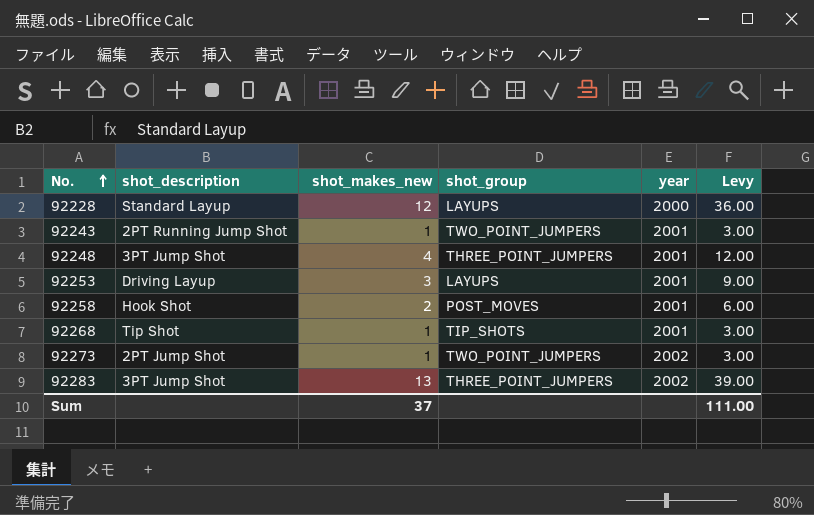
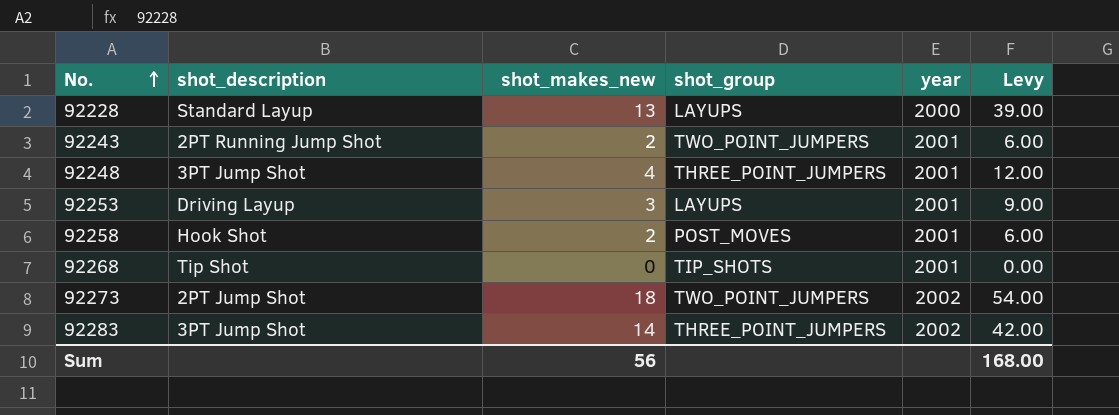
92228 | shot_makes_new: 12 -> 13
92228 | Levy: 36.00 -> 39.00
92243 | shot_makes_new: 1 -> 2
92243 | Levy: 3.00 -> 6.00
92268 | shot_makes_new: 1 -> 0
92268 | Levy: 3.00 -> 0.00
92273 | shot_makes_new: 1 -> 18
92273 | Levy: 3.00 -> 54.00
92283 | shot_makes_new: 13 -> 14
92283 | Levy: 39.00 -> 42.00
Sum | shot_makes_new: 37 -> 56
Sum | Levy: 111.00 -> 168.00

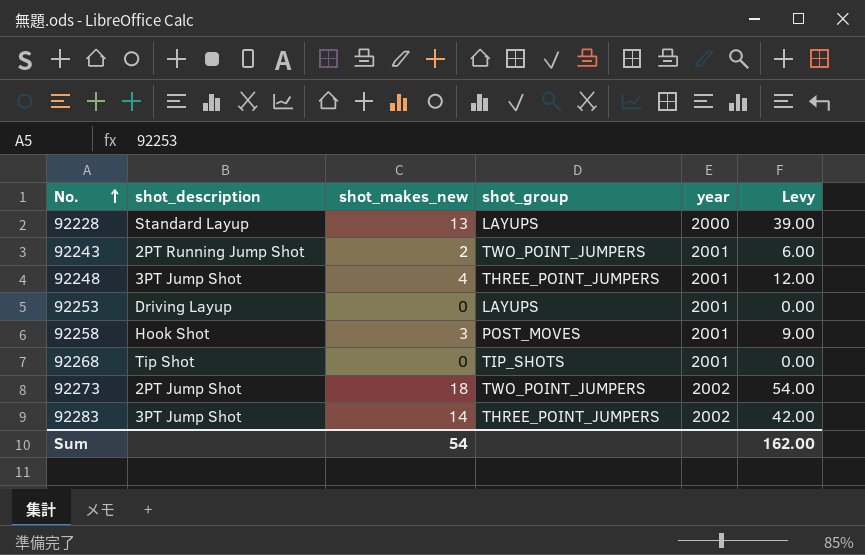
92253 | shot_makes_new: 3 -> 0
92253 | Levy: 9.00 -> 0.00
92258 | shot_makes_new: 2 -> 3
92258 | Levy: 6.00 -> 9.00
Sum | shot_makes_new: 56 -> 54
Sum | Levy: 168.00 -> 162.00

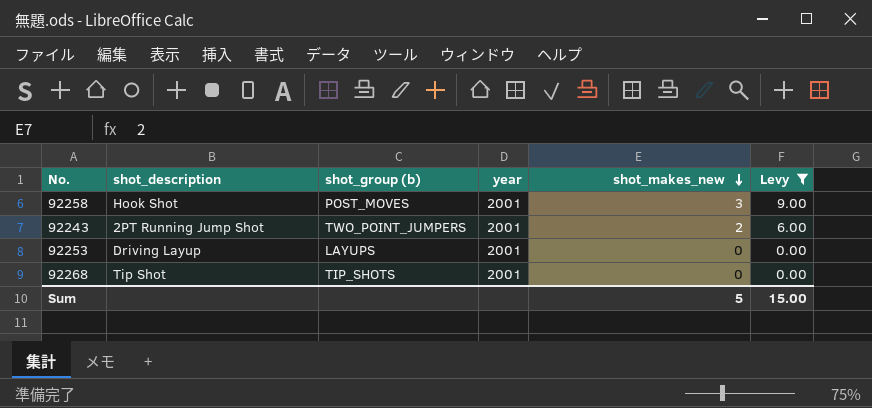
filter: none -> Levy <= 9.00
row order: No. ascending -> shot_makes_new descending
column name: shot_group -> shot_group (b)
column shot_makes_new | position: 3 -> 5
Sum | shot_makes_new: 54 -> 5
Sum | Levy: 162.00 -> 15.00

